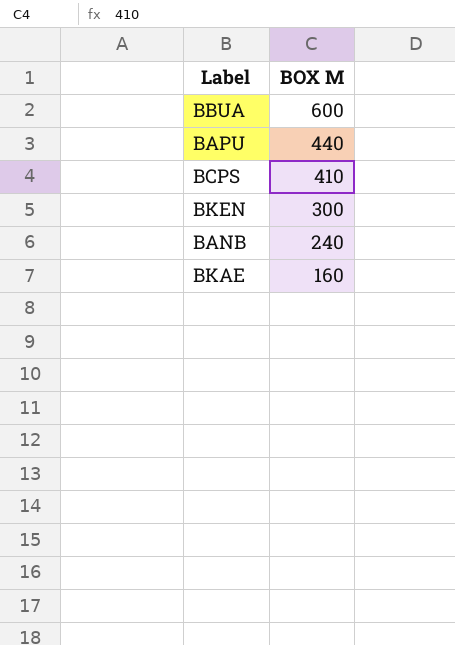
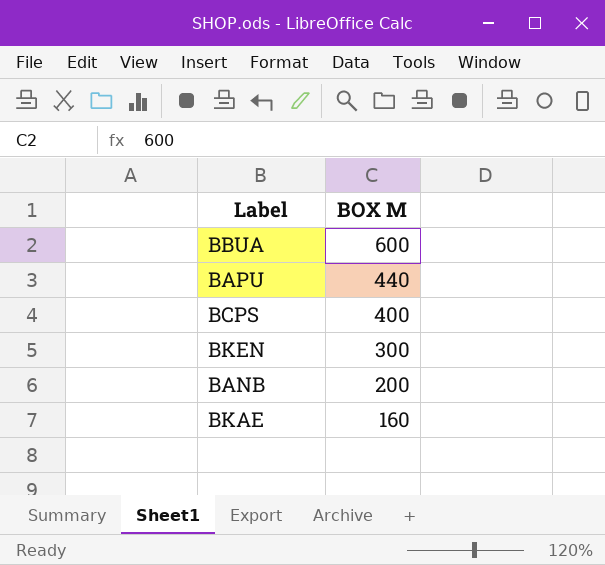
BCPS | BOX M: 410 -> 400
BANB | BOX M: 240 -> 200

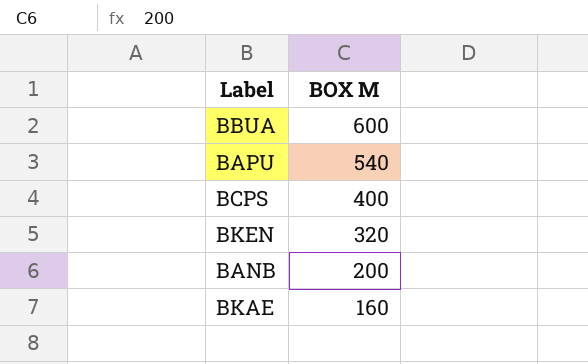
BAPU | BOX M: 440 -> 540
BKEN | BOX M: 300 -> 320

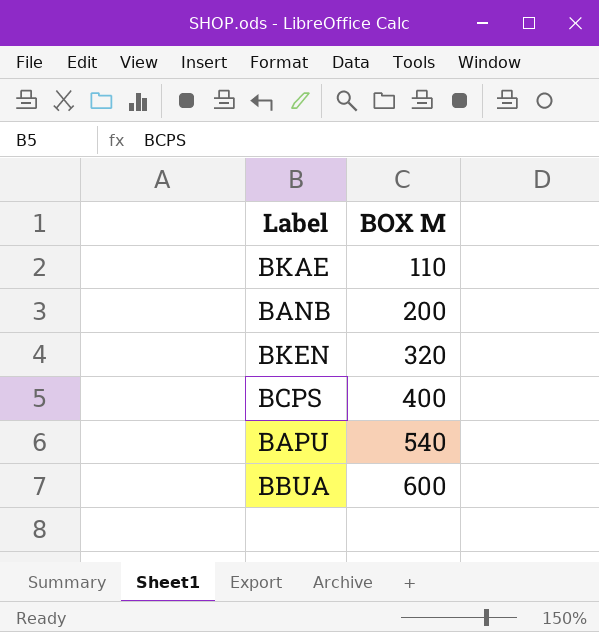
row order: BOX M descending -> BOX M ascending
BKAE | BOX M: 160 -> 110

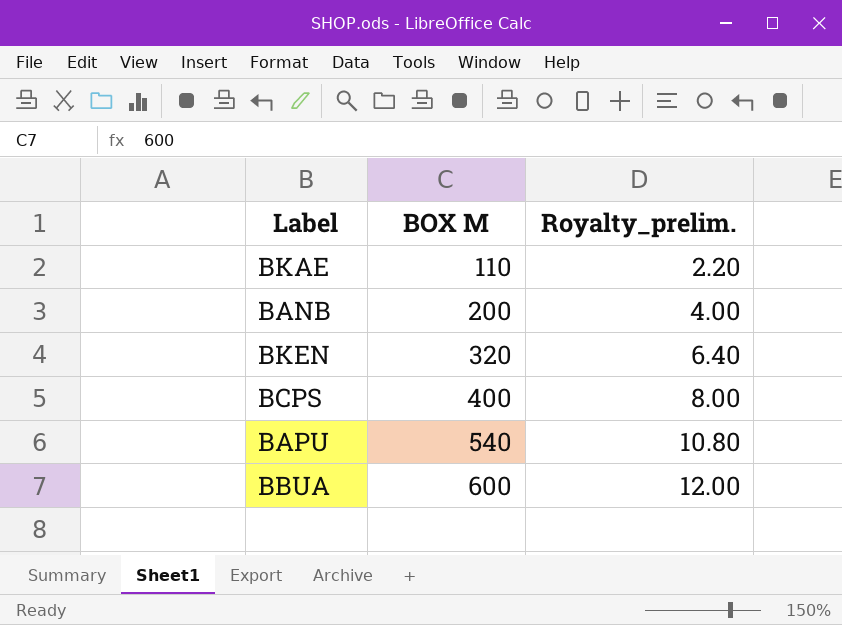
column Royalty_prelim. | formula: none -> [BOX M] * 0.02

